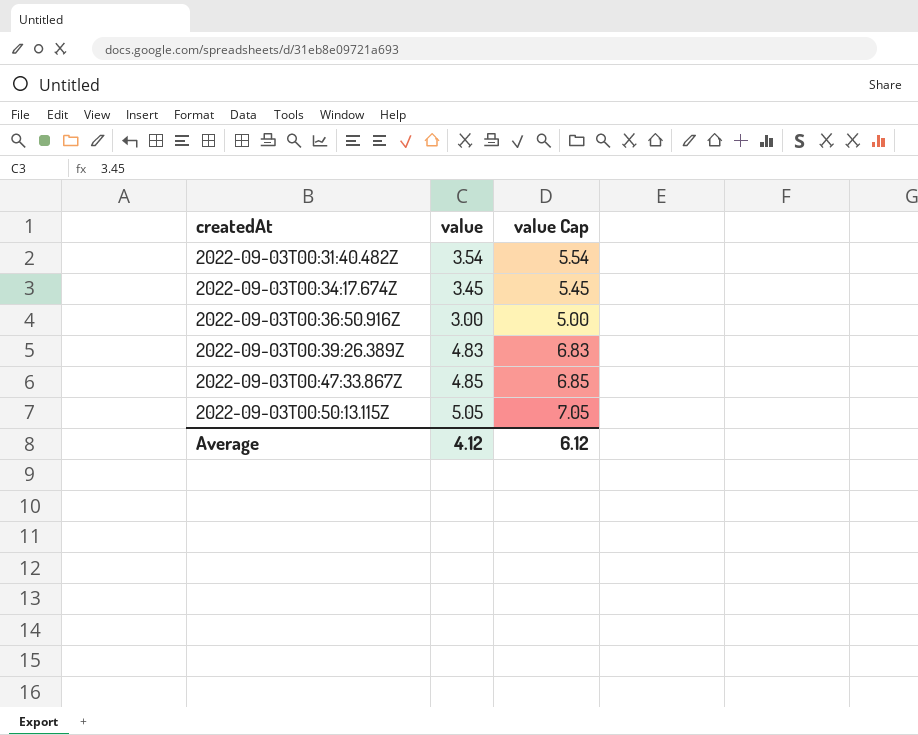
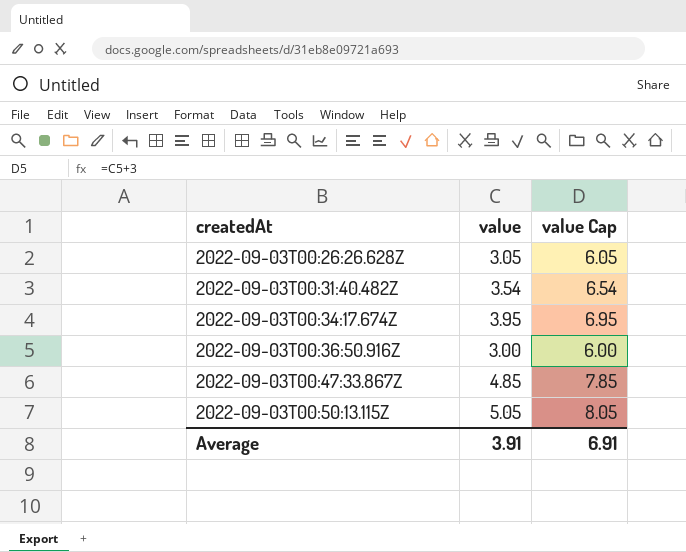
column value Cap | formula: [value] + 2 -> [value] + 3
row 2022-09-03T00:39:26.389Z: 4.83 | 6.83 -> none
row 2022-09-03T00:26:26.628Z: none -> 3.05 | 6.05
2022-09-03T00:34:17.674Z | value: 3.45 -> 3.95
Average | value: 4.12 -> 3.91
Average | value Cap: 6.12 -> 6.91

